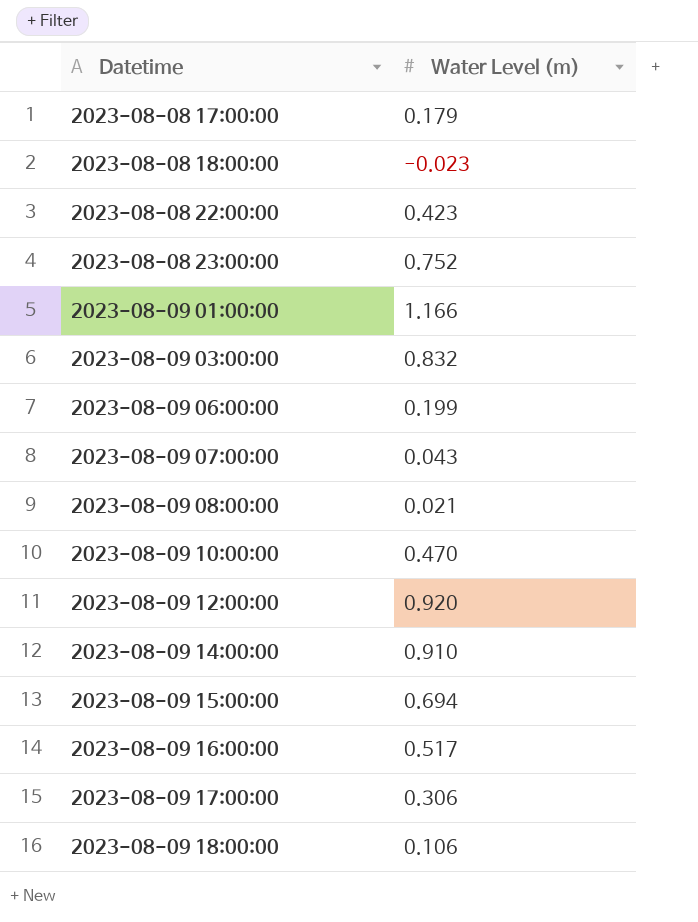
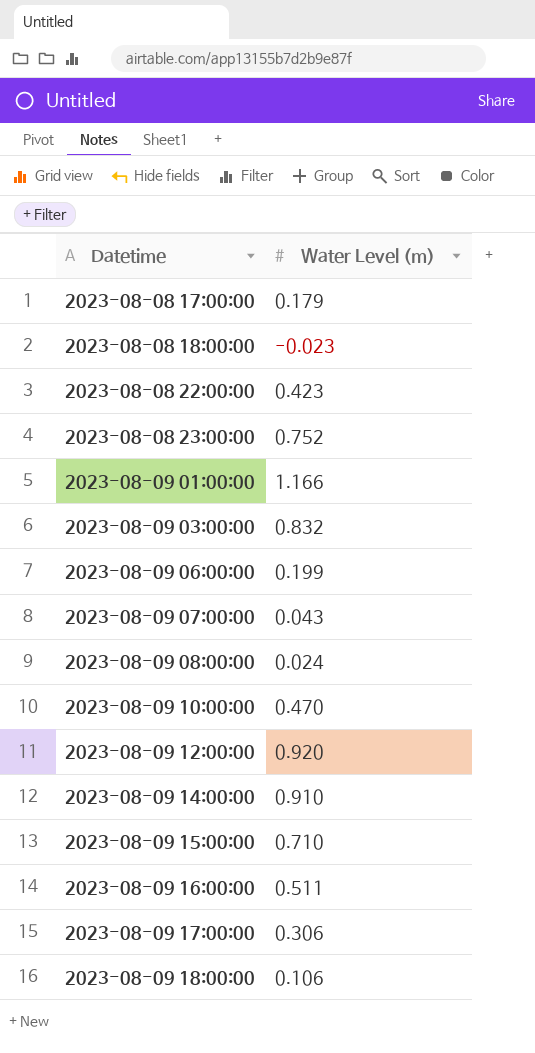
2023-08-09 08:00:00 | Water Level (m): 0.021 -> 0.024
2023-08-09 15:00:00 | Water Level (m): 0.694 -> 0.710
2023-08-09 16:00:00 | Water Level (m): 0.517 -> 0.511

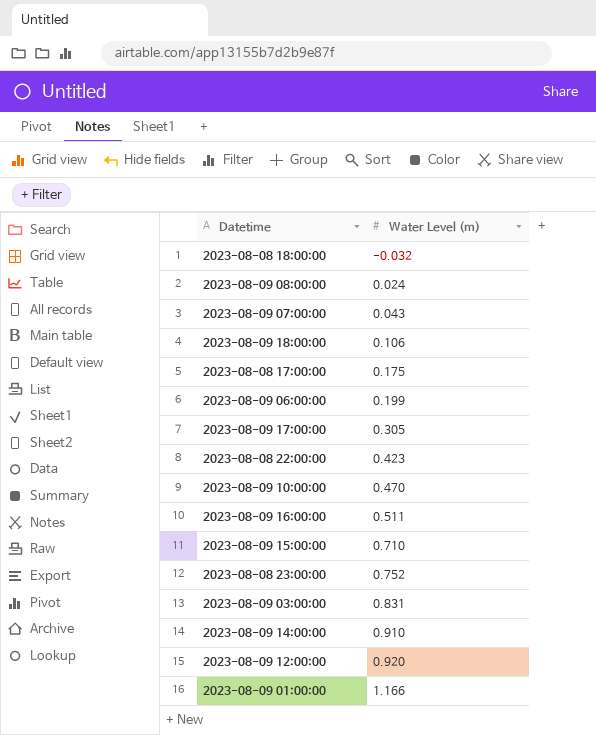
row order: Datetime ascending -> Water Level (m) ascending
2023-08-08 18:00:00 | Water Level (m): -0.023 -> -0.032
2023-08-08 17:00:00 | Water Level (m): 0.179 -> 0.175
2023-08-09 17:00:00 | Water Level (m): 0.306 -> 0.305
2023-08-09 03:00:00 | Water Level (m): 0.832 -> 0.831

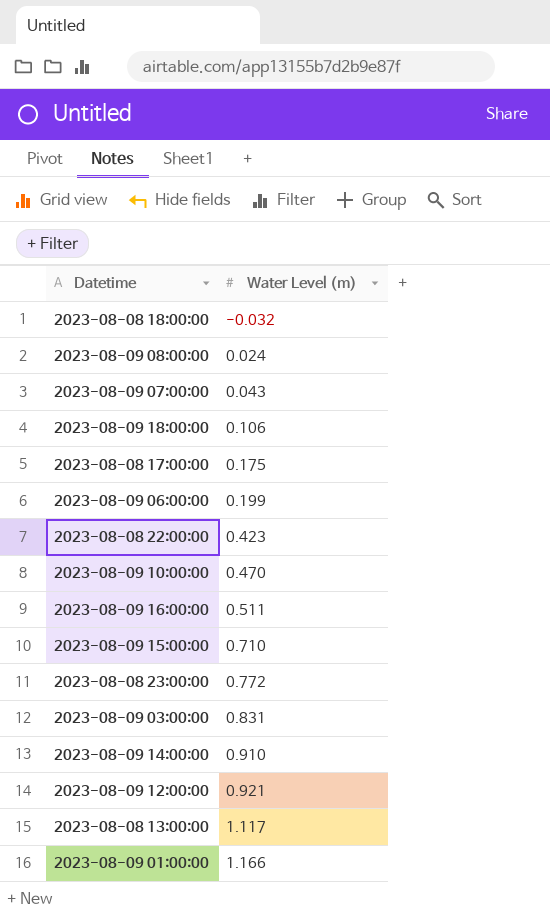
row 2023-08-09 17:00:00: 0.305 -> none
2023-08-08 23:00:00 | Water Level (m): 0.752 -> 0.772
2023-08-09 12:00:00 | Water Level (m): 0.920 -> 0.921
row 2023-08-08 13:00:00: none -> 1.117

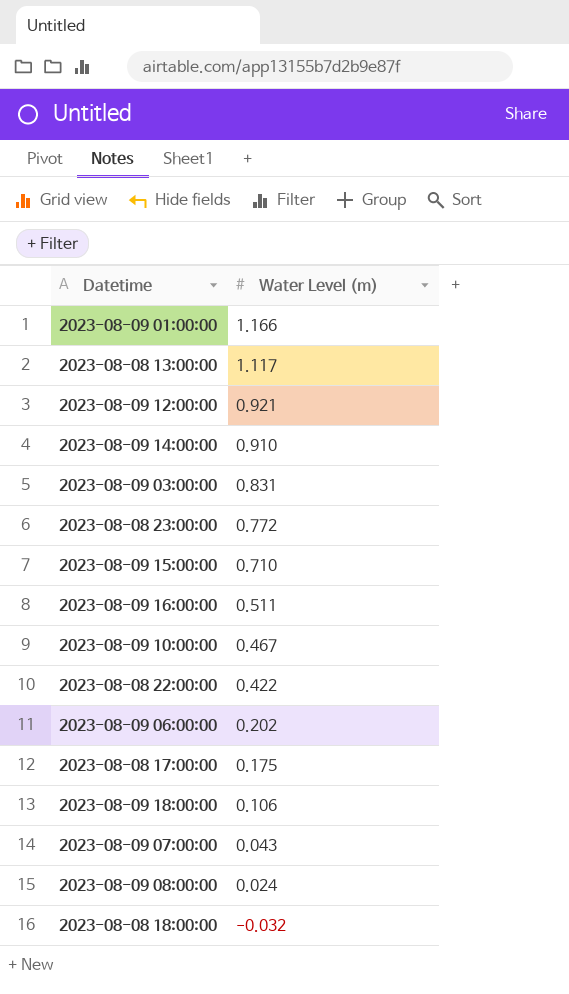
row order: Water Level (m) ascending -> Water Level (m) descending
2023-08-09 10:00:00 | Water Level (m): 0.470 -> 0.467
2023-08-08 22:00:00 | Water Level (m): 0.423 -> 0.422
2023-08-09 06:00:00 | Water Level (m): 0.199 -> 0.202

